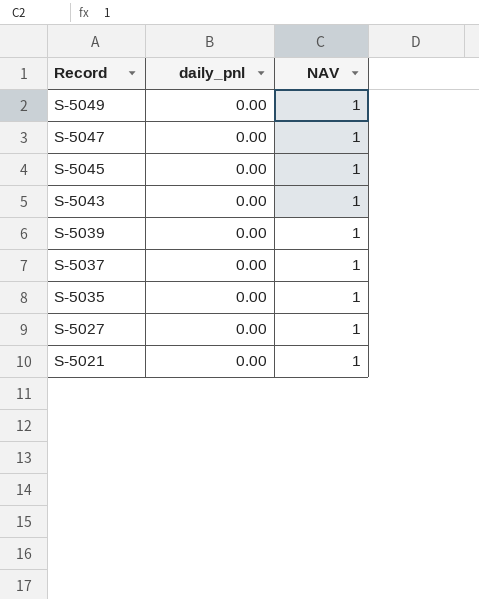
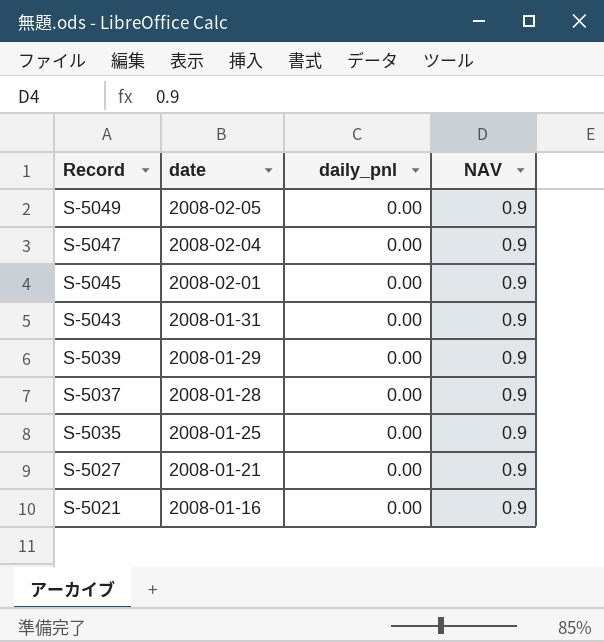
column date | position: none -> 2
S-5049 | NAV: 1 -> 0.9
S-5047 | NAV: 1 -> 0.9
S-5045 | NAV: 1 -> 0.9
S-5043 | NAV: 1 -> 0.9
S-5039 | NAV: 1 -> 0.9
S-5037 | NAV: 1 -> 0.9
S-5035 | NAV: 1 -> 0.9
S-5027 | NAV: 1 -> 0.9
S-5021 | NAV: 1 -> 0.9

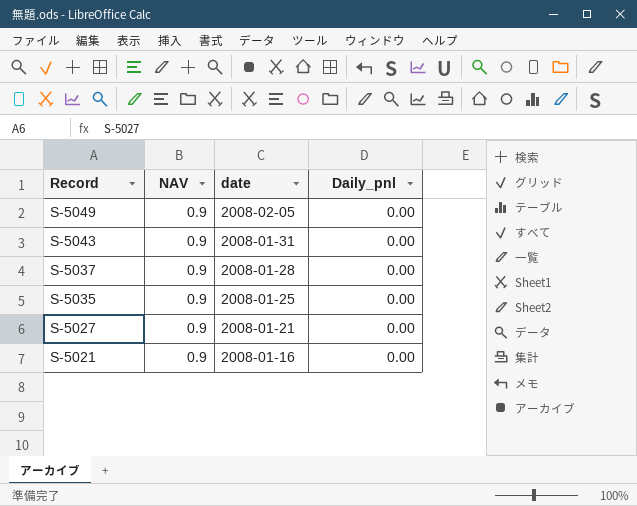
column NAV | position: 4 -> 2
column name: daily_pnl -> Daily_pnl
row S-5047: 2008-02-04 | 0.00 | 0.9 -> none
row S-5045: 2008-02-01 | 0.00 | 0.9 -> none
row S-5039: 2008-01-29 | 0.00 | 0.9 -> none

